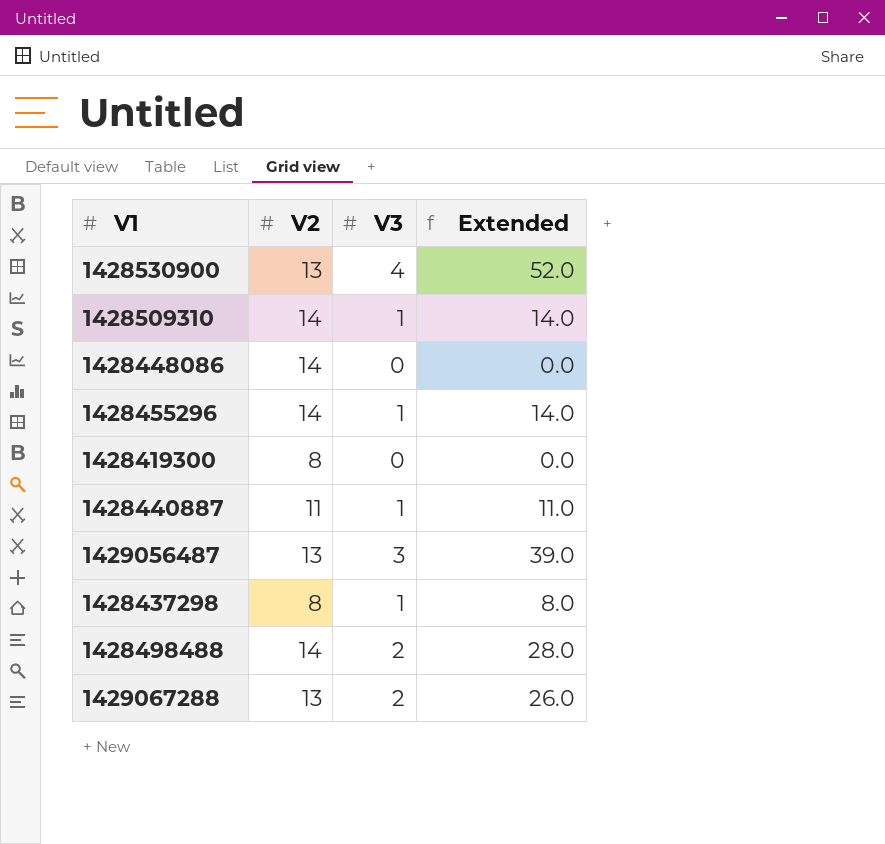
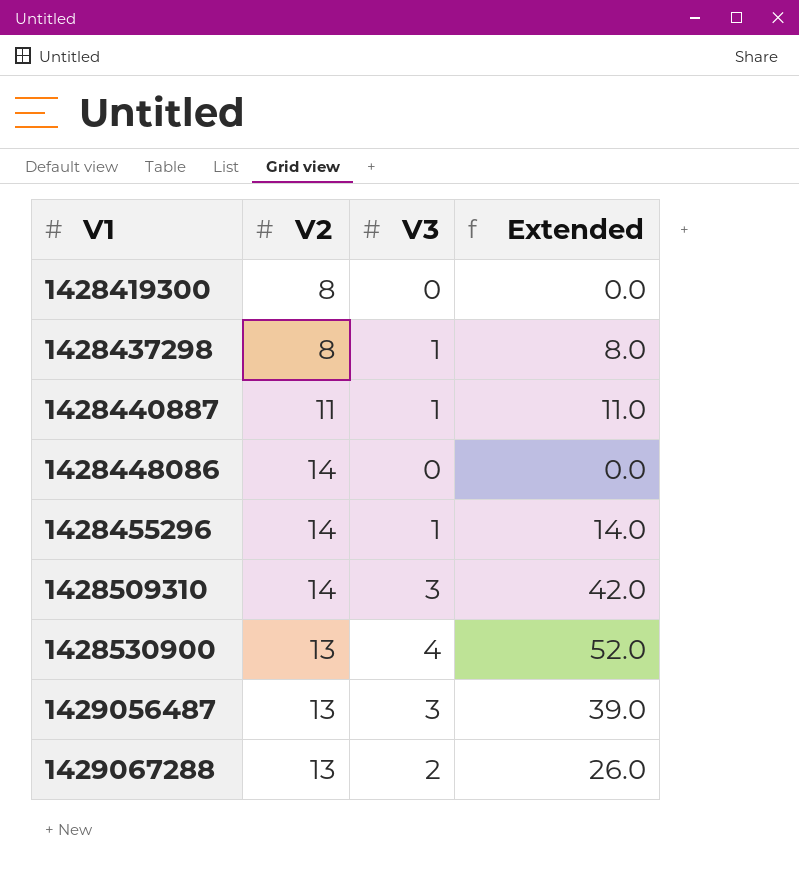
row order: none -> V1 ascending
row 1428498488: 14 | 2 | 28.0 -> none
1428509310 | V3: 1 -> 3
1428509310 | Extended: 14.0 -> 42.0

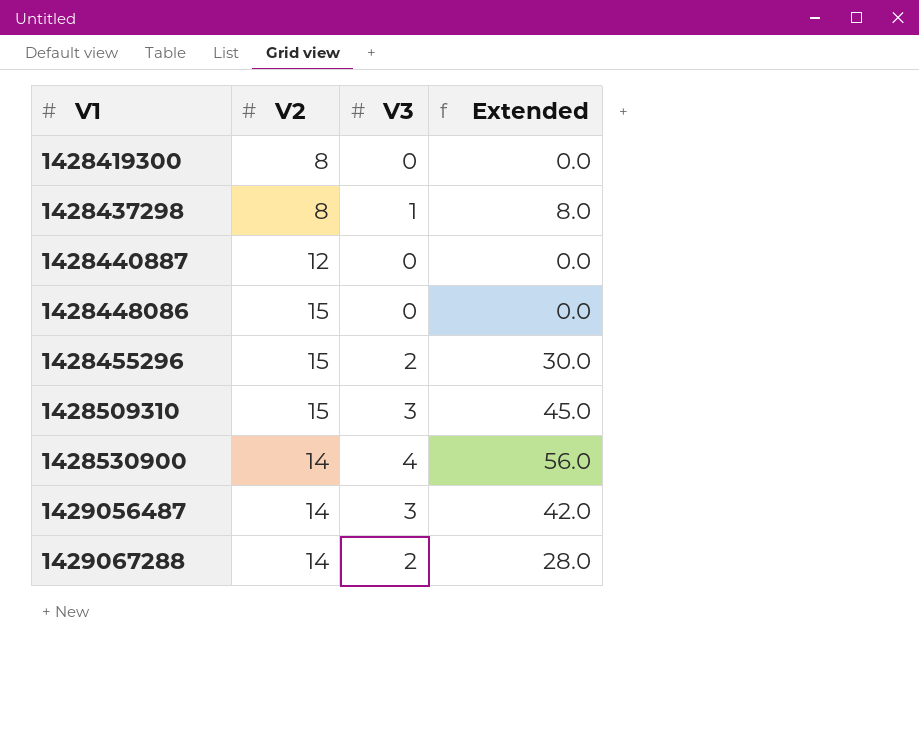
1428440887 | V2: 11 -> 12
1428440887 | V3: 1 -> 0
1428440887 | Extended: 11.0 -> 0.0
1428448086 | V2: 14 -> 15
1428455296 | V2: 14 -> 15
1428455296 | V3: 1 -> 2
1428455296 | Extended: 14.0 -> 30.0
1428509310 | V2: 14 -> 15
1428509310 | Extended: 42.0 -> 45.0
1428530900 | V2: 13 -> 14
1428530900 | Extended: 52.0 -> 56.0
1429056487 | V2: 13 -> 14
1429056487 | Extended: 39.0 -> 42.0
1429067288 | V2: 13 -> 14
1429067288 | Extended: 26.0 -> 28.0

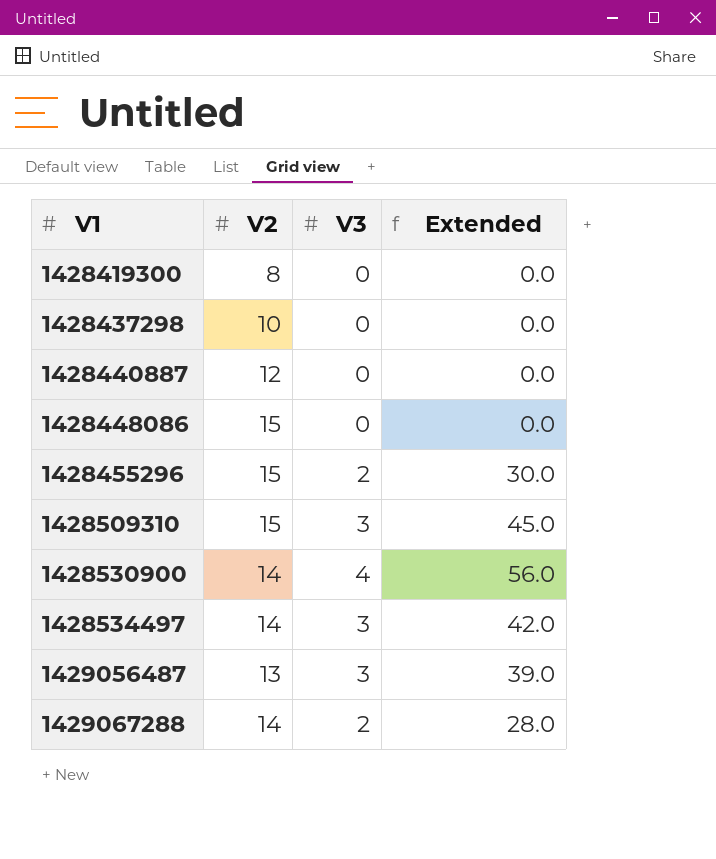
1428437298 | V2: 8 -> 10
1428437298 | V3: 1 -> 0
1428437298 | Extended: 8.0 -> 0.0
row 1428534497: none -> 14 | 3 | 42.0
1429056487 | V2: 14 -> 13
1429056487 | Extended: 42.0 -> 39.0

